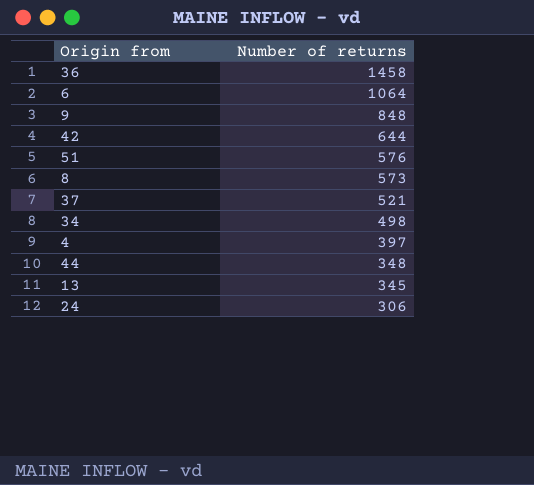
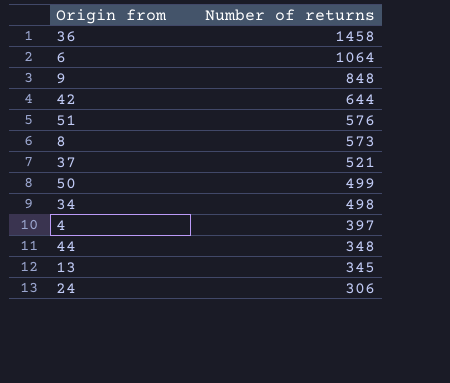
row 50: none -> 499

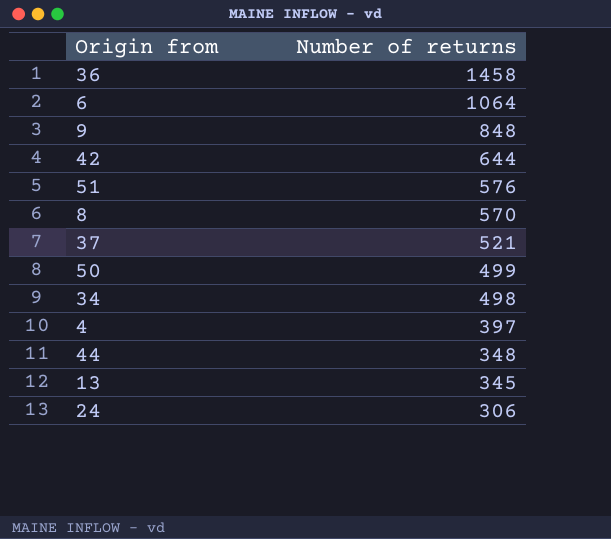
8 | Number of returns: 573 -> 570

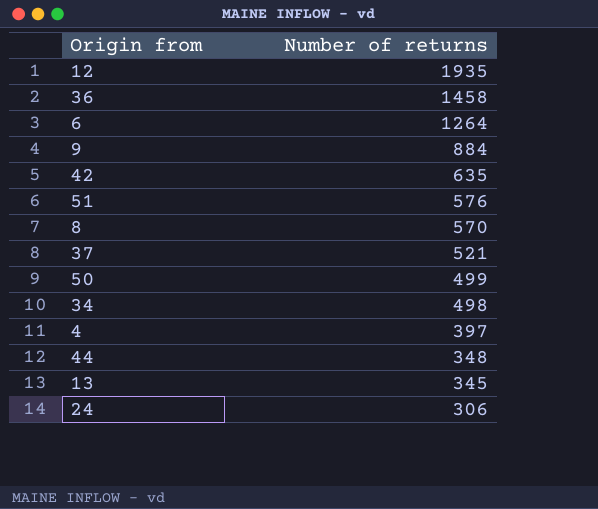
row 12: none -> 1935
6 | Number of returns: 1064 -> 1264
9 | Number of returns: 848 -> 884
42 | Number of returns: 644 -> 635

